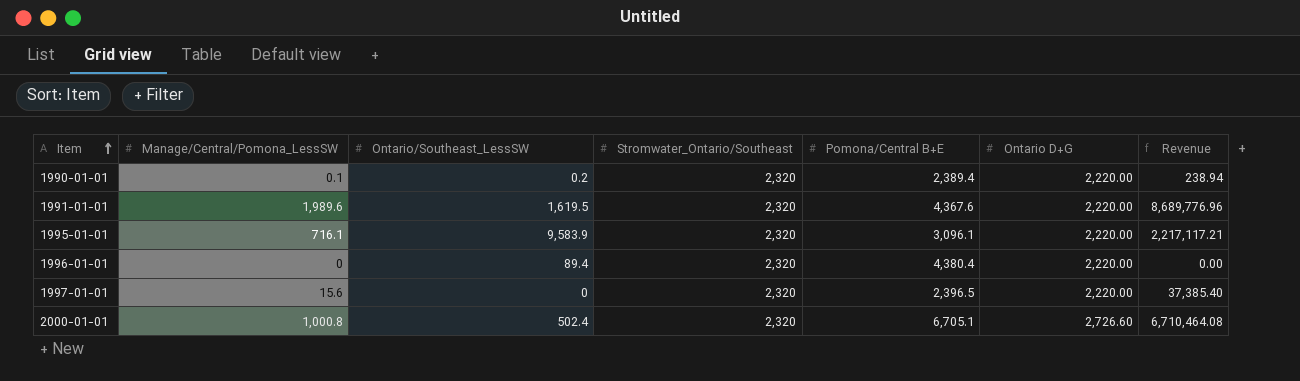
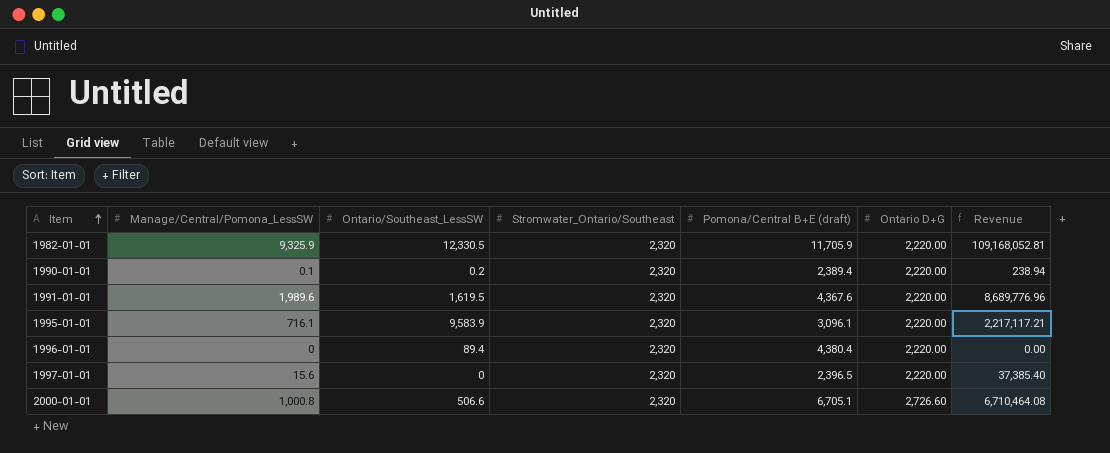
column name: Pomona/Central B+E -> Pomona/Central B+E (draft)
row 1982-01-01: none -> 9,325.9 | 12,330.5 | 2,320 | 11,705.9 | 2,220.00 | 109,168,052.81
2000-01-01 | Ontario/Southeast_LessSW: 502.4 -> 506.6

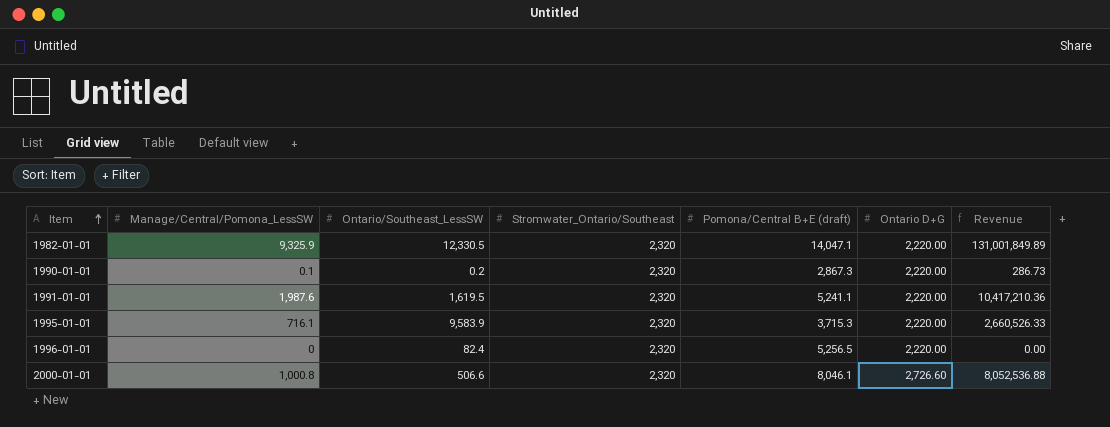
row 1997-01-01: 15.6 | 0 | 2,320 | 2,396.5 | 2,220.00 | 37,385.40 -> none
1982-01-01 | Pomona/Central B+E (draft): 11,705.9 -> 14,047.1
1982-01-01 | Revenue: 109,168,052.81 -> 131,001,849.89
1990-01-01 | Pomona/Central B+E (draft): 2,389.4 -> 2,867.3
1990-01-01 | Revenue: 238.94 -> 286.73
1991-01-01 | Manage/Central/Pomona_LessSW: 1,989.6 -> 1,987.6
1991-01-01 | Pomona/Central B+E (draft): 4,367.6 -> 5,241.1
1991-01-01 | Revenue: 8,689,776.96 -> 10,417,210.36
1995-01-01 | Pomona/Central B+E (draft): 3,096.1 -> 3,715.3
1995-01-01 | Revenue: 2,217,117.21 -> 2,660,526.33
1996-01-01 | Ontario/Southeast_LessSW: 89.4 -> 82.4
1996-01-01 | Pomona/Central B+E (draft): 4,380.4 -> 5,256.5
2000-01-01 | Pomona/Central B+E (draft): 6,705.1 -> 8,046.1
2000-01-01 | Revenue: 6,710,464.08 -> 8,052,536.88

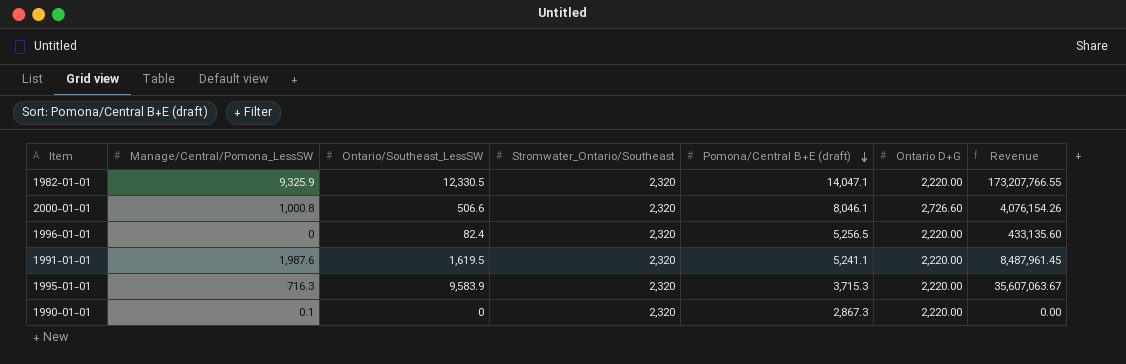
row order: Item ascending -> Pomona/Central B+E (draft) descending
column Revenue | formula: [Manage/Central/Pomona_LessSW] * [Pomona/Central B+E (draft)] -> [Ontario/Southeast_LessSW] * [Pomona/Central B+E (draft)]
1995-01-01 | Manage/Central/Pomona_LessSW: 716.1 -> 716.3
1990-01-01 | Ontario/Southeast_LessSW: 0.2 -> 0

